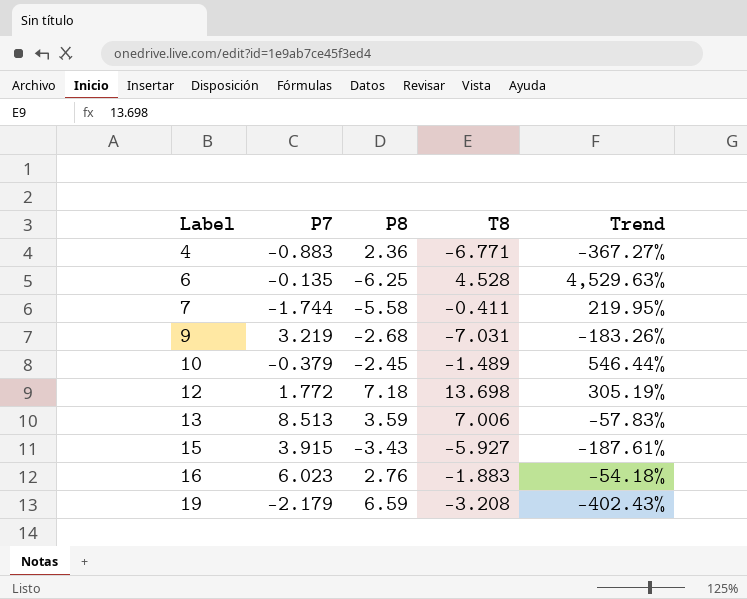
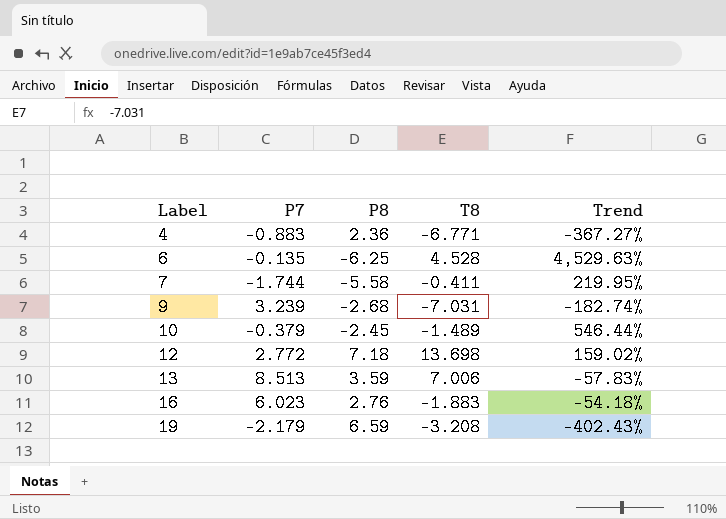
row 15: 3.915 | -3.43 | -5.927 | -187.61% -> none
9 | P7: 3.219 -> 3.239
9 | Trend: -183.26% -> -182.74%
12 | P7: 1.772 -> 2.772
12 | Trend: 305.19% -> 159.02%

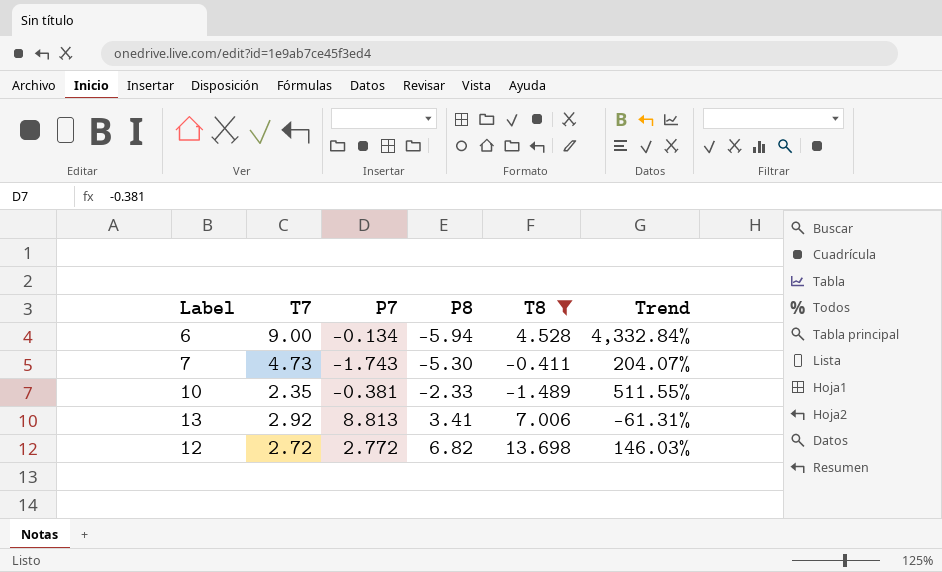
filter: none -> T8 >= -1.489
row order: Label ascending -> P8 ascending
column T7 | position: none -> 2
6 | P7: -0.135 -> -0.134
6 | P8: -6.25 -> -5.94
6 | Trend: 4,529.63% -> 4,332.84%
7 | P7: -1.744 -> -1.743
7 | P8: -5.58 -> -5.30
7 | Trend: 219.95% -> 204.07%
10 | P7: -0.379 -> -0.381
10 | P8: -2.45 -> -2.33
10 | Trend: 546.44% -> 511.55%
13 | P7: 8.513 -> 8.813
13 | P8: 3.59 -> 3.41
13 | Trend: -57.83% -> -61.31%
12 | P8: 7.18 -> 6.82
12 | Trend: 159.02% -> 146.03%

